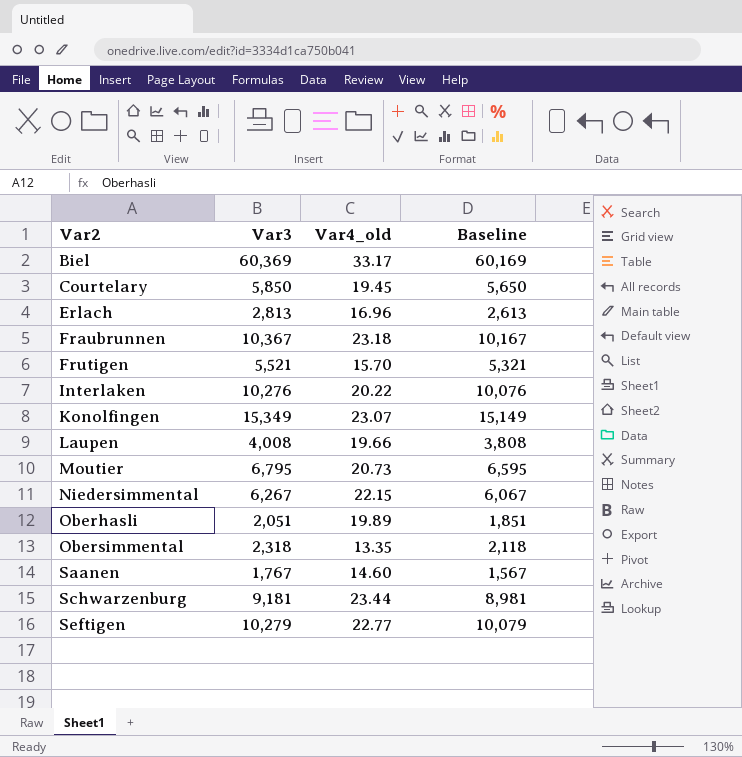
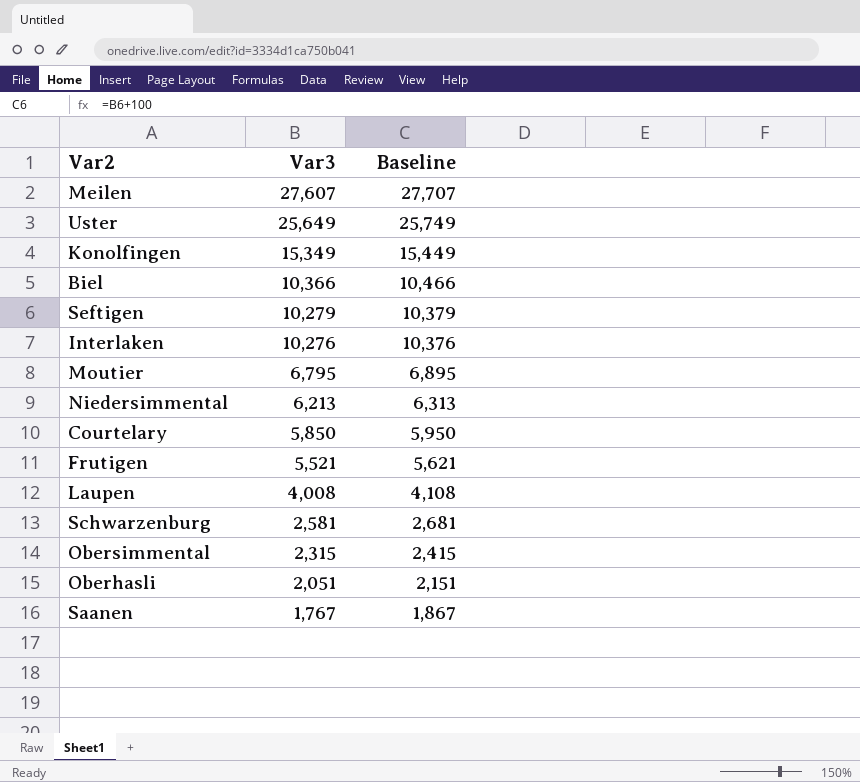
row order: Var2 ascending -> Var3 descending
column Var4_old | position: 3 -> none
column Baseline | formula: [Var3] - 200 -> [Var3] + 100
row Erlach: 2,813 | 16.96 | 2,613 -> none
row Fraubrunnen: 10,367 | 23.18 | 10,167 -> none
row Meilen: none -> 27,607 | 27,707
row Uster: none -> 25,649 | 25,749
Biel | Var3: 60,369 -> 10,366
Niedersimmental | Var3: 6,267 -> 6,213
Schwarzenburg | Var3: 9,181 -> 2,581
Obersimmental | Var3: 2,318 -> 2,315

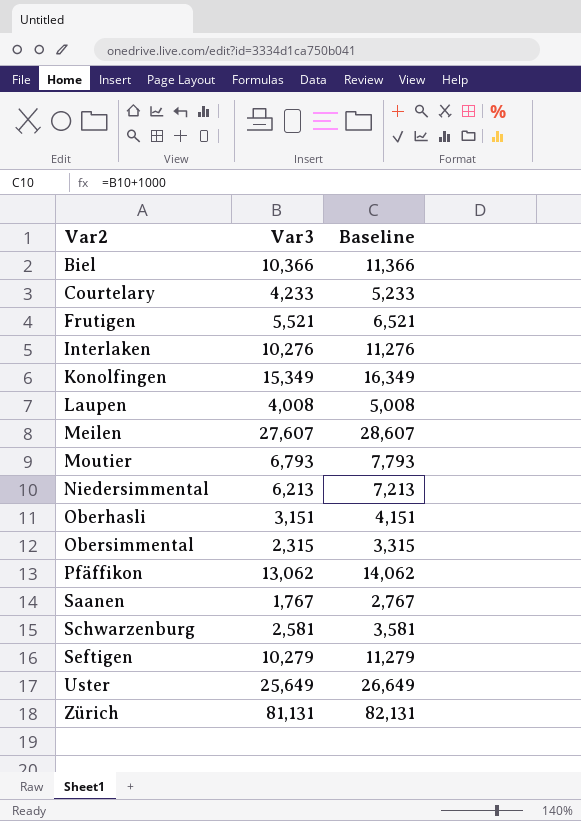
row order: Var3 descending -> Var2 ascending
column Baseline | formula: [Var3] + 100 -> [Var3] + 1000
Courtelary | Var3: 5,850 -> 4,233
Moutier | Var3: 6,795 -> 6,793
Oberhasli | Var3: 2,051 -> 3,151
row Pfäffikon: none -> 13,062 | 14,062
row Zürich: none -> 81,131 | 82,131

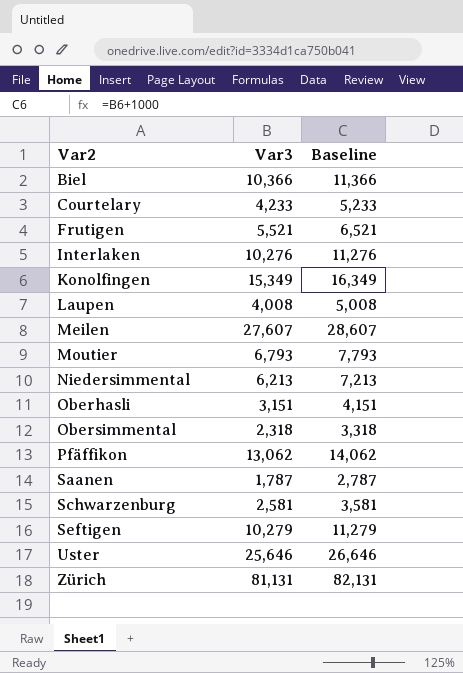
Obersimmental | Var3: 2,315 -> 2,318
Obersimmental | Baseline: 3,315 -> 3,318
Saanen | Var3: 1,767 -> 1,787
Saanen | Baseline: 2,767 -> 2,787
Uster | Var3: 25,649 -> 25,646
Uster | Baseline: 26,649 -> 26,646

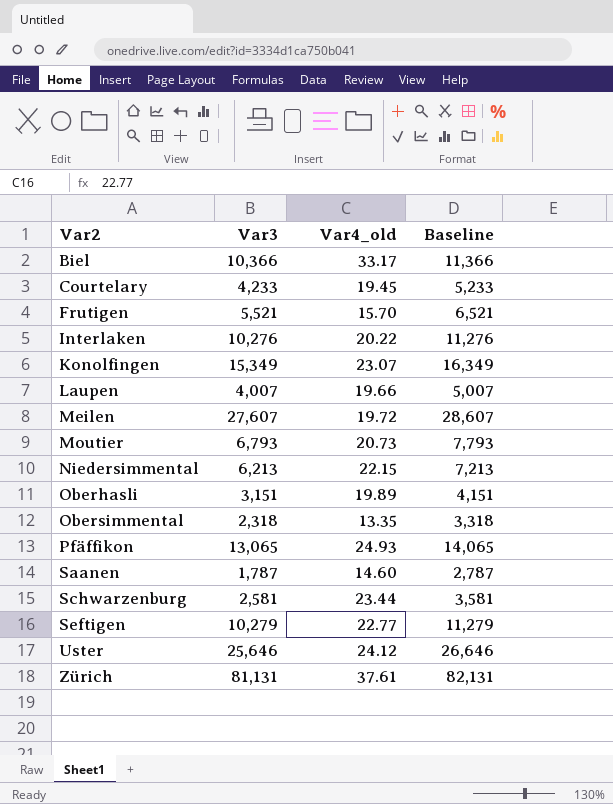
column Var4_old | position: none -> 3
Laupen | Var3: 4,008 -> 4,007
Laupen | Baseline: 5,008 -> 5,007
Pfäffikon | Var3: 13,062 -> 13,065
Pfäffikon | Baseline: 14,062 -> 14,065

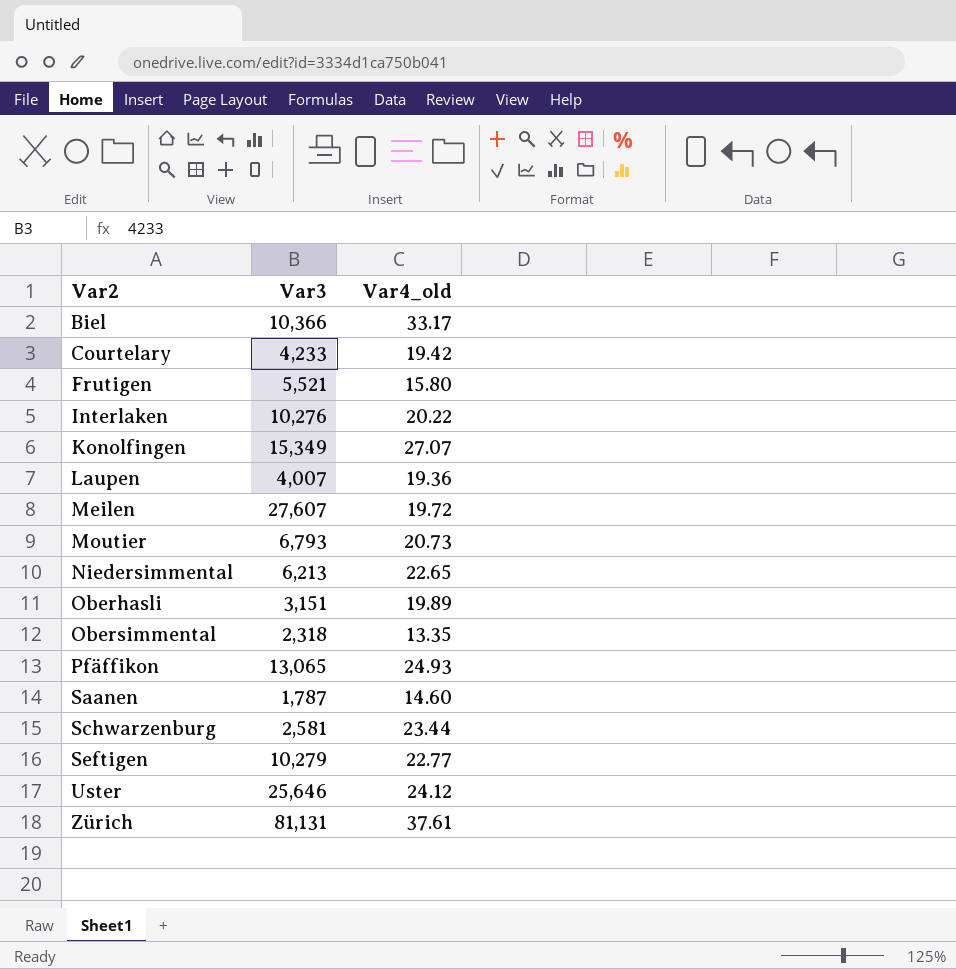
column Baseline | formula: [Var3] + 1000 -> none
Courtelary | Var4_old: 19.45 -> 19.42
Frutigen | Var4_old: 15.70 -> 15.80
Konolfingen | Var4_old: 23.07 -> 27.07
Laupen | Var4_old: 19.66 -> 19.36
Niedersimmental | Var4_old: 22.15 -> 22.65

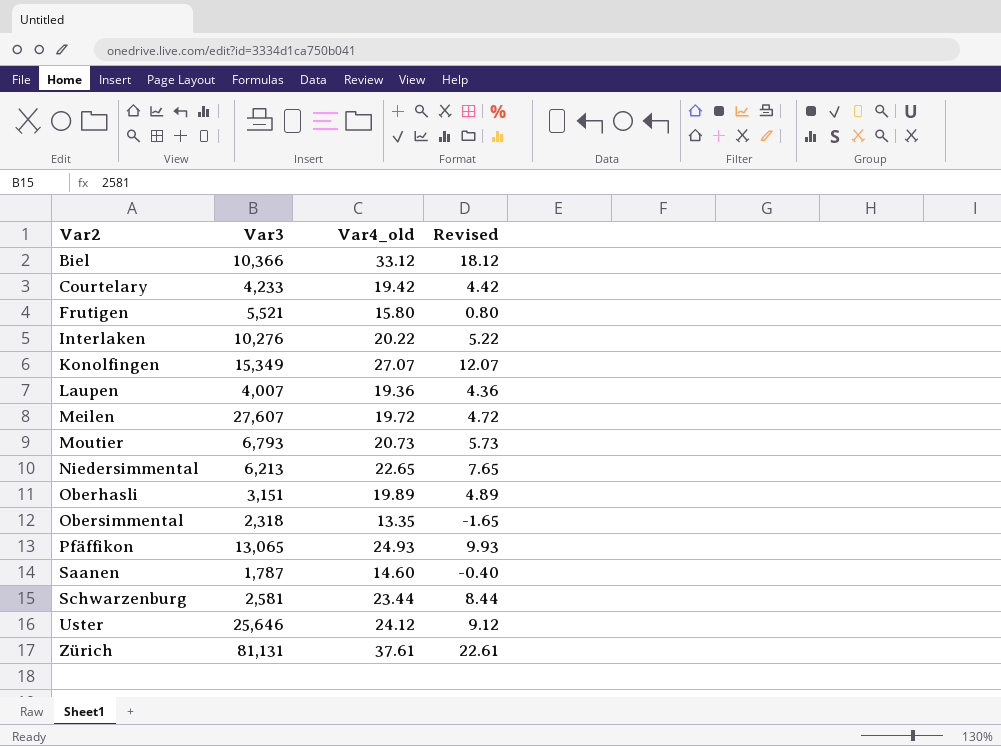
column Revised | formula: none -> [Var4_old] - 15
row Seftigen: 10,279 | 22.77 -> none
Biel | Var4_old: 33.17 -> 33.12

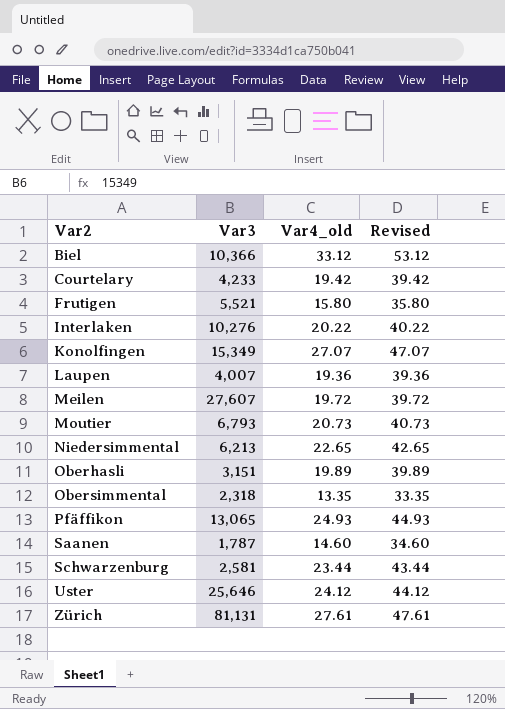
column Revised | formula: [Var4_old] - 15 -> [Var4_old] + 20
Zürich | Var4_old: 37.61 -> 27.61

